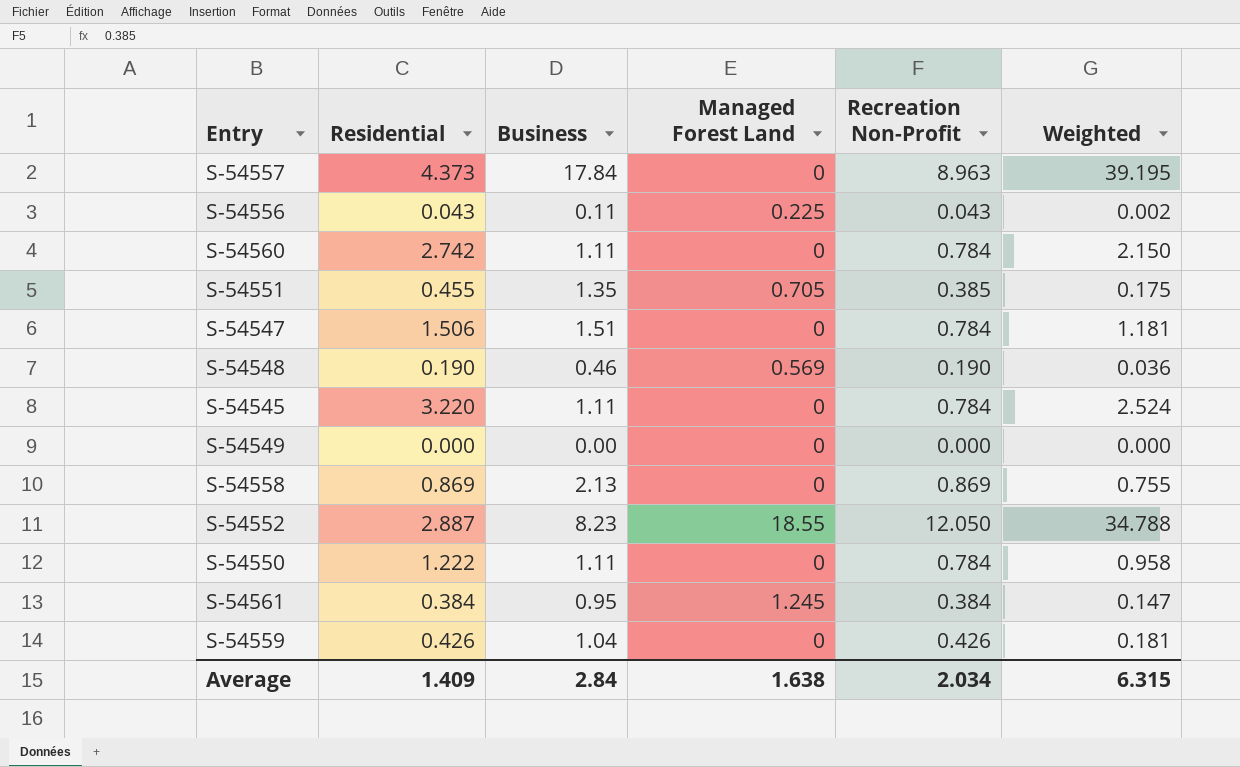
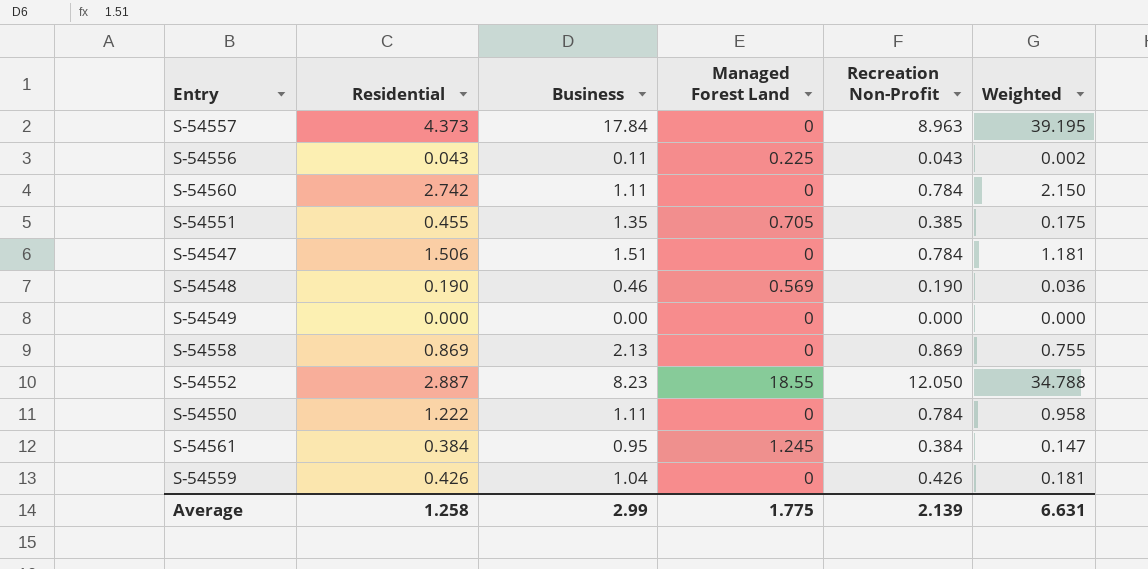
row S-54545: 3.220 | 1.11 | 0 | 0.784 | 2.524 -> none
Average | Residential: 1.409 -> 1.258
Average | Business: 2.84 -> 2.99
Average | Managed Forest Land: 1.638 -> 1.775
Average | Recreation Non-Profit: 2.034 -> 2.139
Average | Weighted: 6.315 -> 6.631

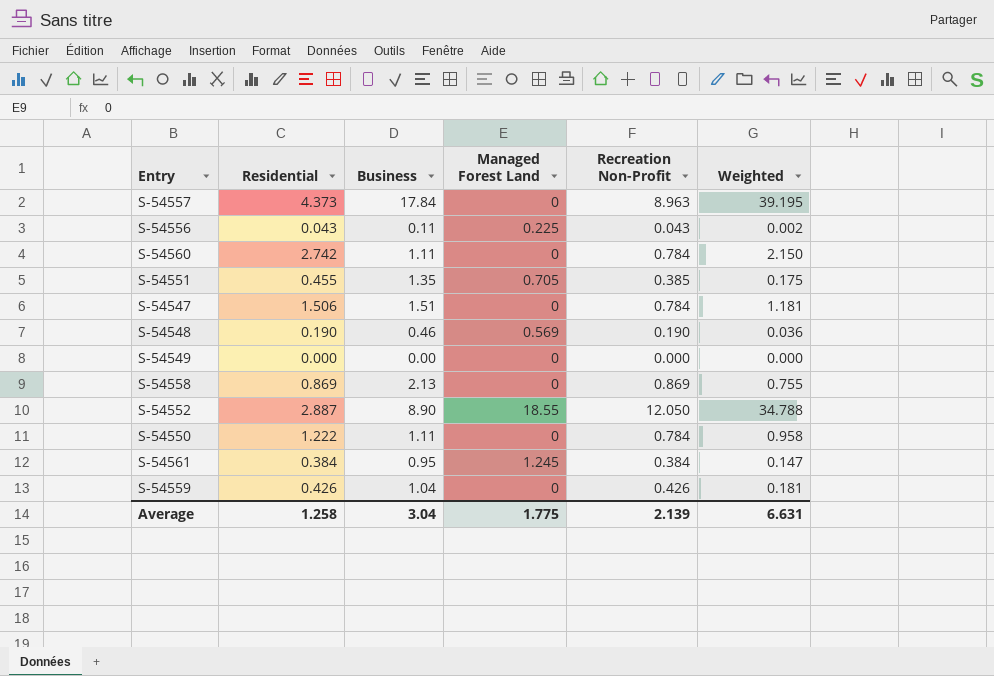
S-54552 | Business: 8.23 -> 8.90
Average | Business: 2.99 -> 3.04

